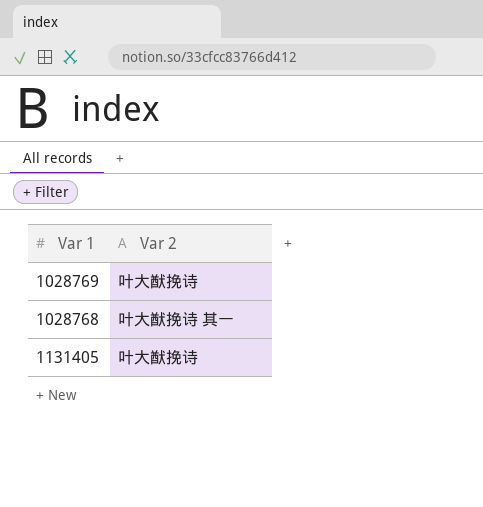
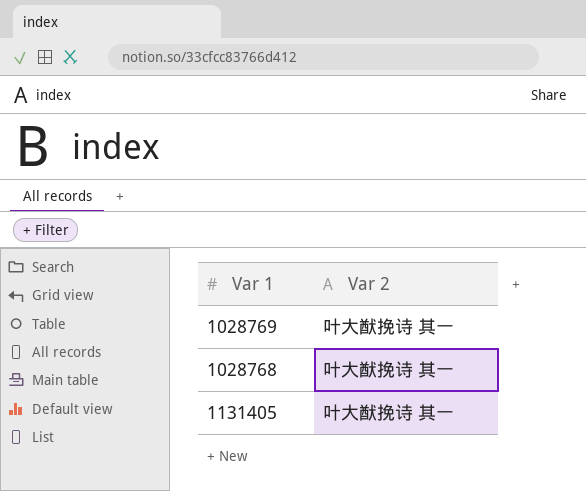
1028769 | Var 2: 叶大猷挽诗 -> 叶大猷挽诗 其一
1131405 | Var 2: 叶大猷挽诗 -> 叶大猷挽诗 其一

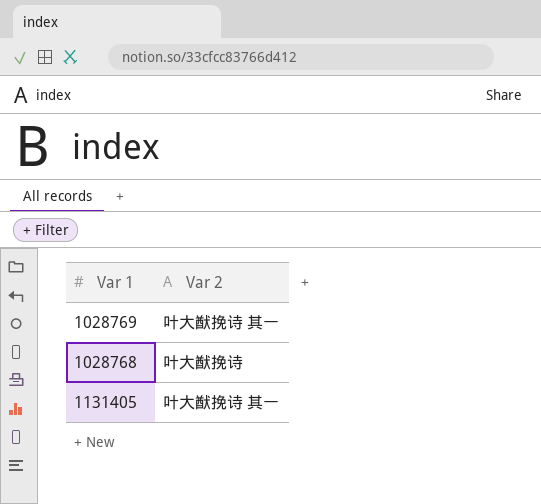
1028768 | Var 2: 叶大猷挽诗 其一 -> 叶大猷挽诗

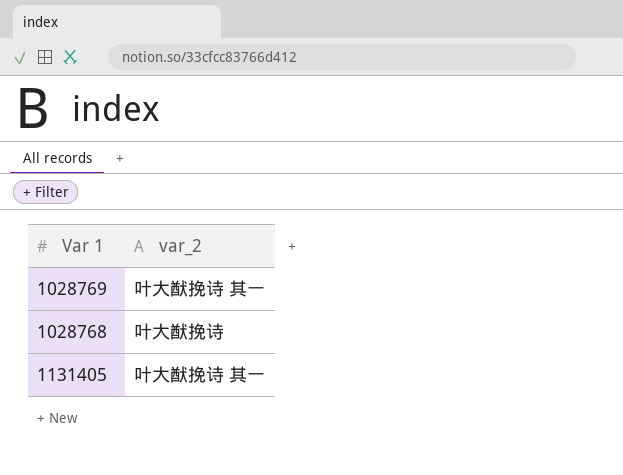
column name: Var 2 -> var_2

